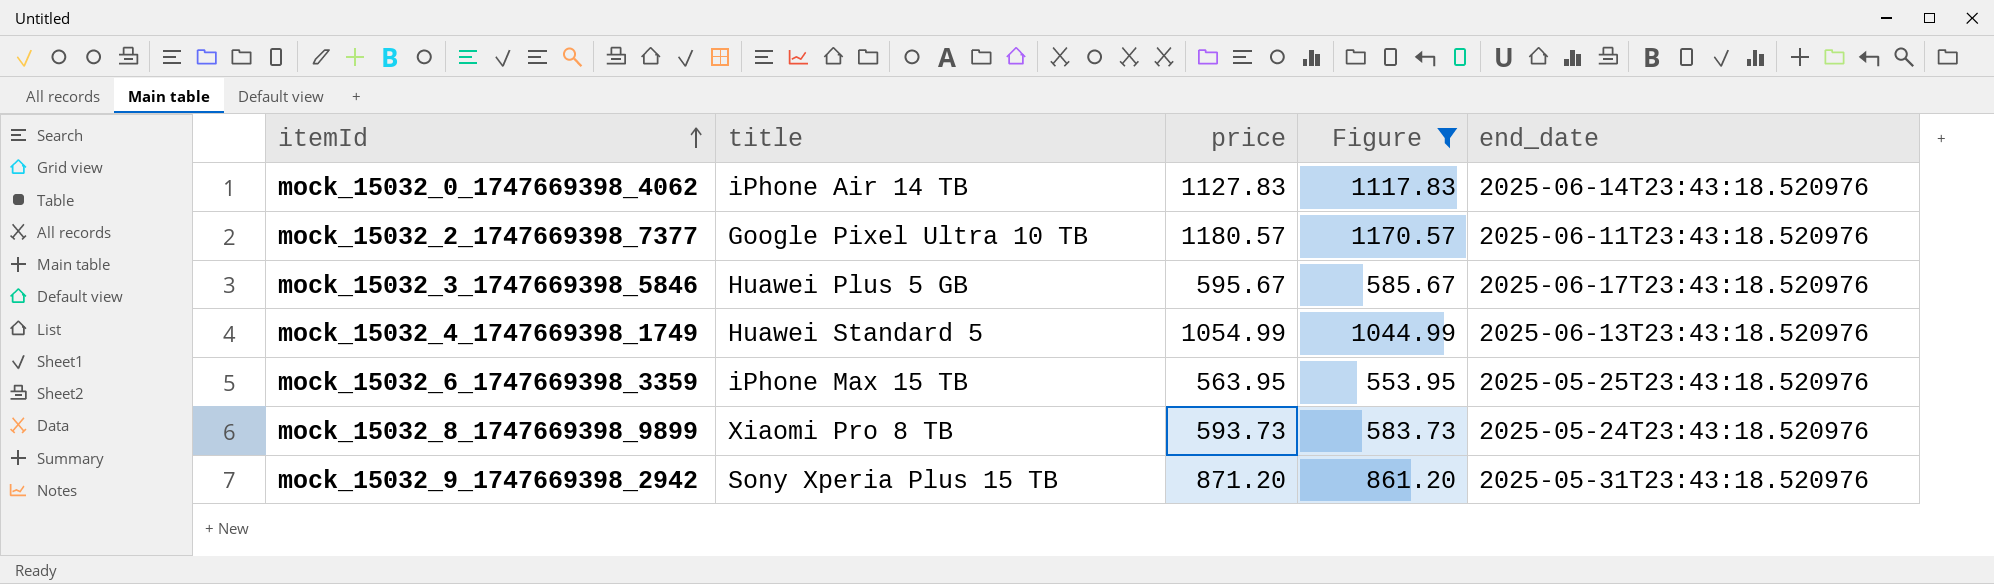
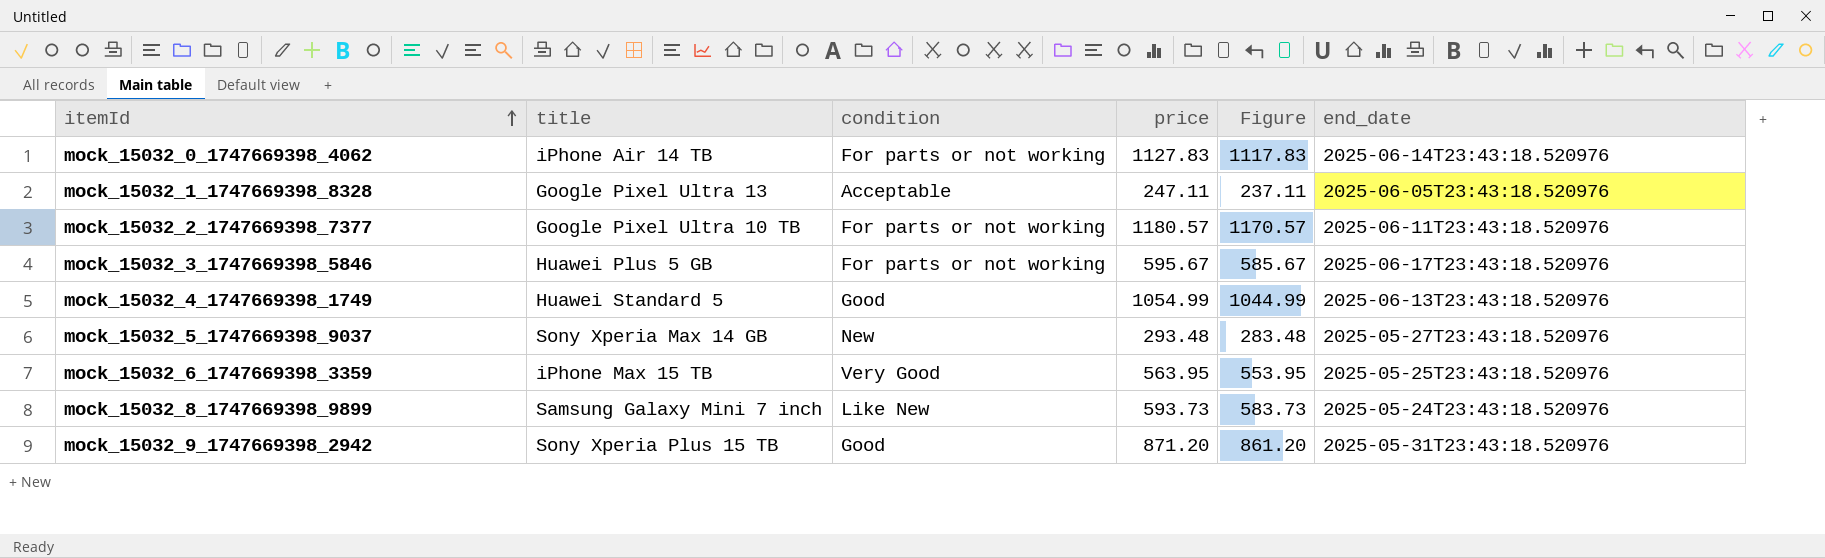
filter: Figure >= 553.95 -> none
column condition | position: none -> 3
mock_15032_8_1747669398_9899 | title: Xiaomi Pro 8 TB -> Samsung Galaxy Mini 7 inch

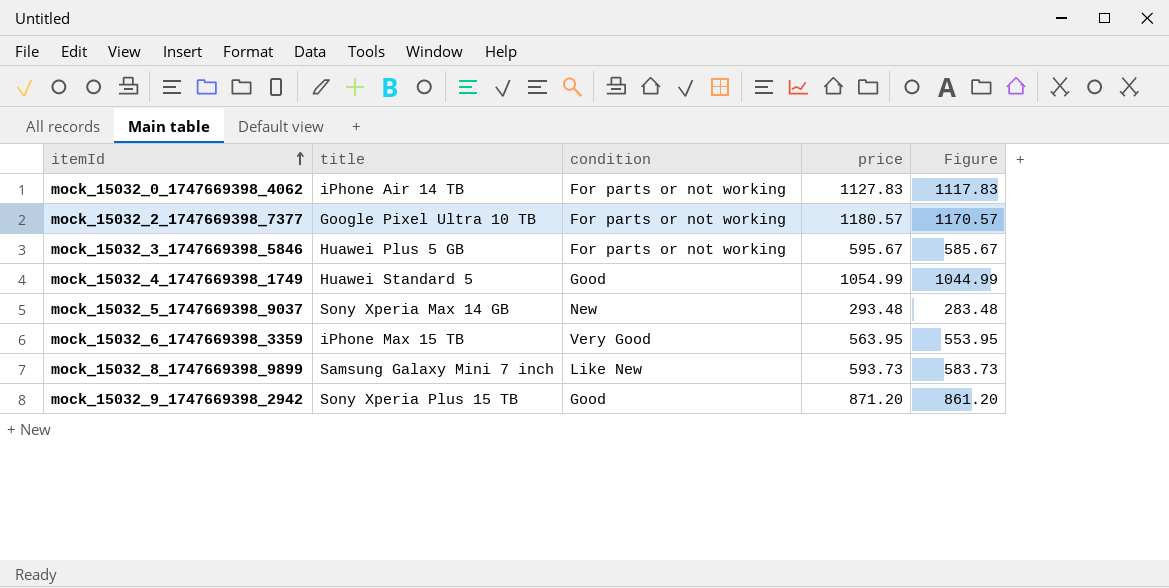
column end_date | position: 6 -> none
row mock_15032_1_1747669398_8328: Google Pixel Ultra 13 | Acceptable | 247.11 | 237.11 | 2025-06-05T23:43:18.520976 -> none

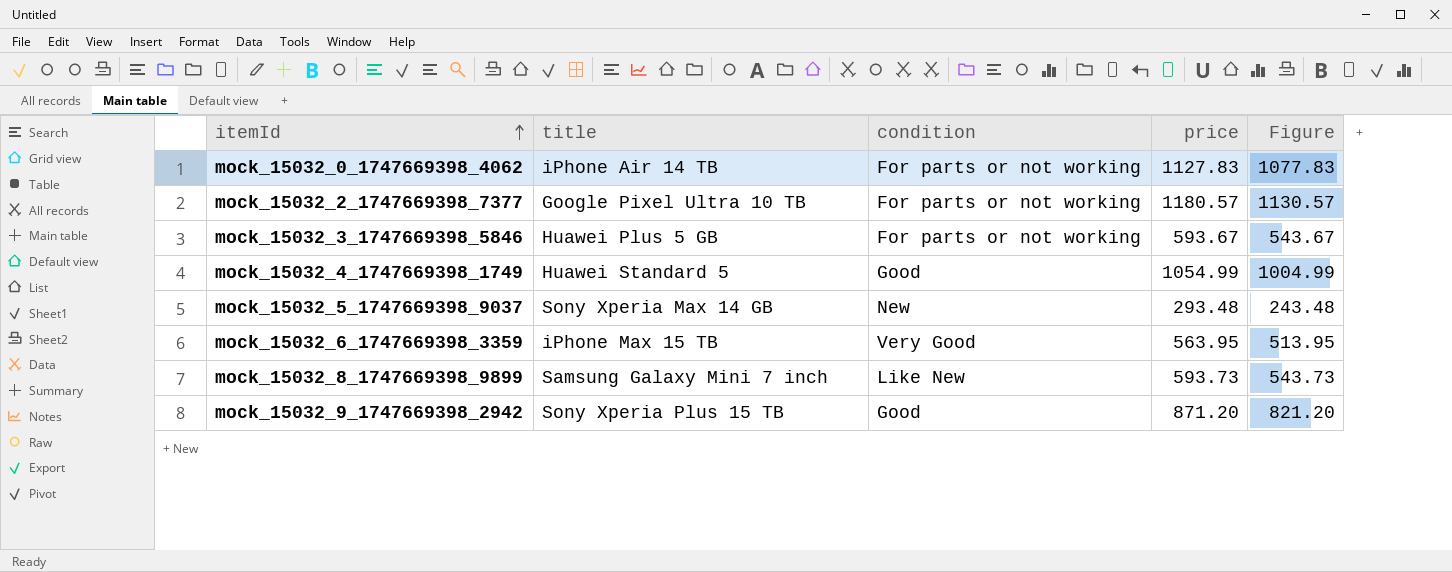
column Figure | formula: [price] - 10 -> [price] - 50
mock_15032_3_1747669398_5846 | price: 595.67 -> 593.67

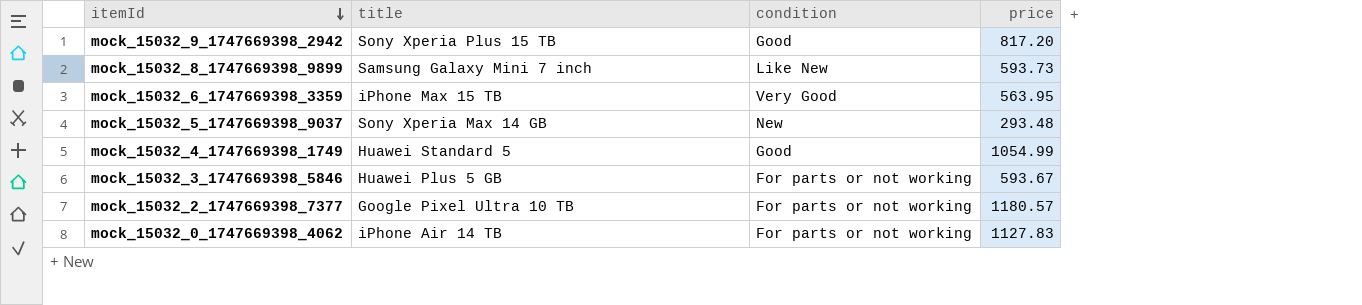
row order: itemId ascending -> itemId descending
column Figure | formula: [price] - 50 -> none
mock_15032_9_1747669398_2942 | price: 871.20 -> 817.20

